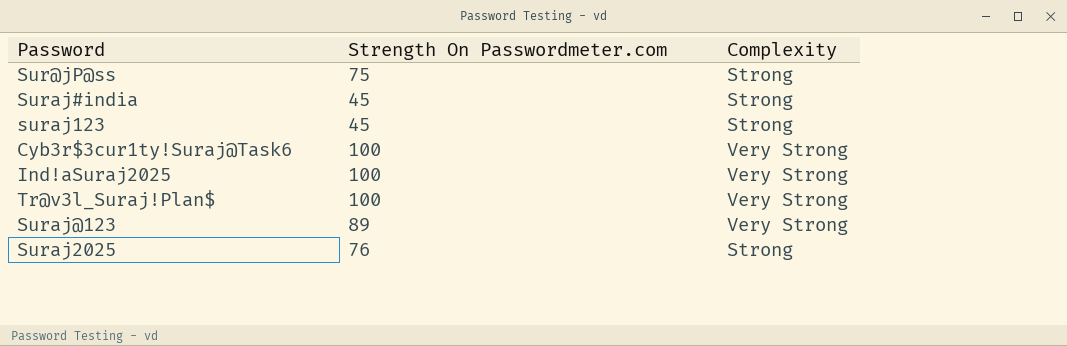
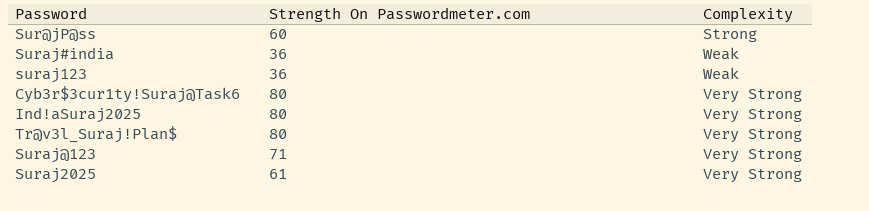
Sur@jP@ss | Strength On Passwordmeter.com: 75 -> 60
Suraj#india | Strength On Passwordmeter.com: 45 -> 36
Suraj#india | Complexity: Strong -> Weak
suraj123 | Strength On Passwordmeter.com: 45 -> 36
suraj123 | Complexity: Strong -> Weak
Cyb3r$3cur1ty!Suraj@Task6 | Strength On Passwordmeter.com: 100 -> 80
Ind!aSuraj2025 | Strength On Passwordmeter.com: 100 -> 80
Tr@v3l_Suraj!Plan$ | Strength On Passwordmeter.com: 100 -> 80
Suraj@123 | Strength On Passwordmeter.com: 89 -> 71
Suraj2025 | Strength On Passwordmeter.com: 76 -> 61
Suraj2025 | Complexity: Strong -> Very Strong

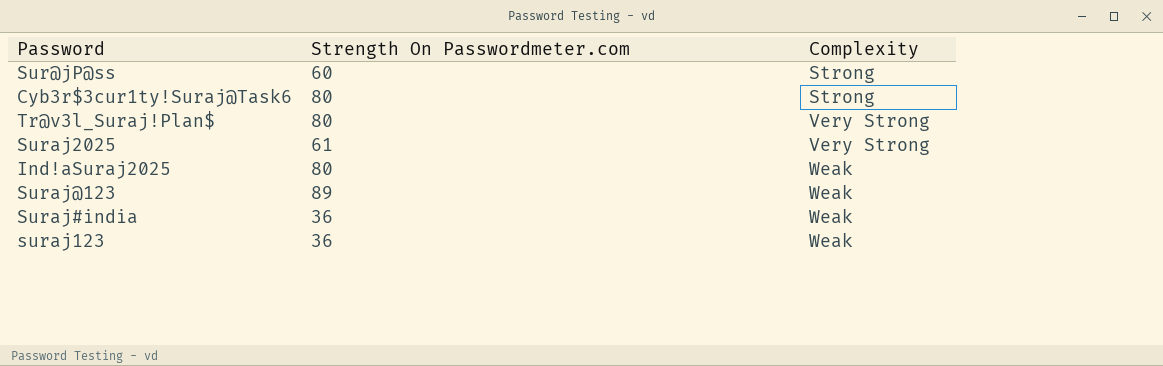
row order: none -> Complexity ascending
Cyb3r$3cur1ty!Suraj@Task6 | Complexity: Very Strong -> Strong
Ind!aSuraj2025 | Complexity: Very Strong -> Weak
Suraj@123 | Strength On Passwordmeter.com: 71 -> 89
Suraj@123 | Complexity: Very Strong -> Weak

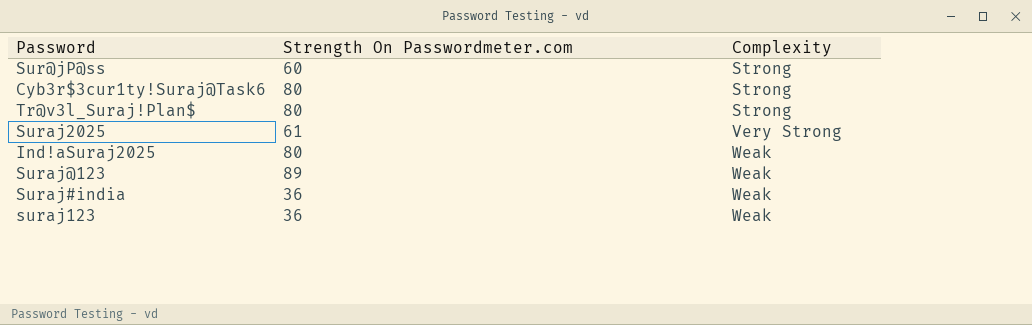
Tr@v3l_Suraj!Plan$ | Complexity: Very Strong -> Strong

